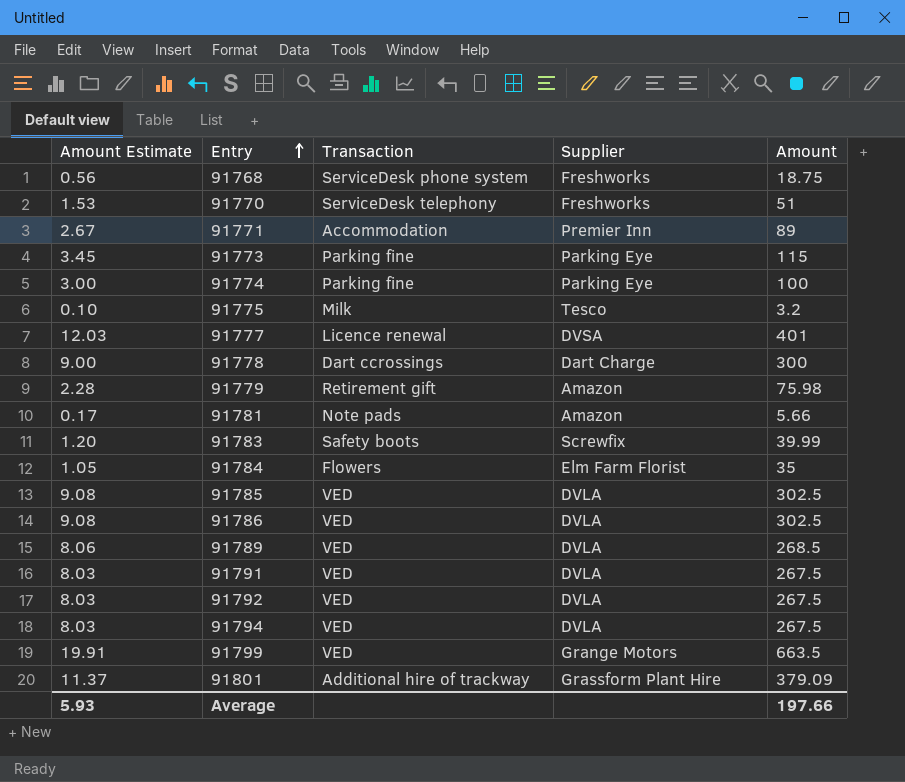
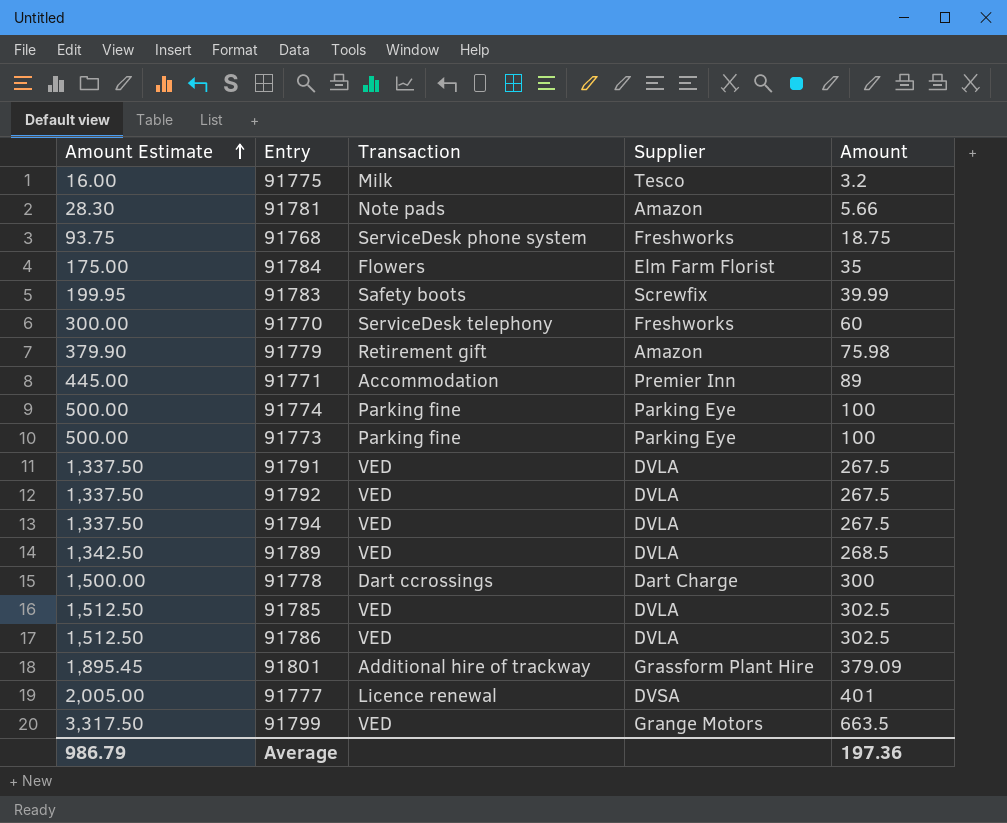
row order: Entry ascending -> Amount Estimate ascending
column Amount Estimate | formula: [Amount] * 0.03 -> [Amount] * 5
91770 | Amount: 51 -> 60
91773 | Amount: 115 -> 100
Average | Amount Estimate: 5.93 -> 986.79
Average | Amount: 197.66 -> 197.36

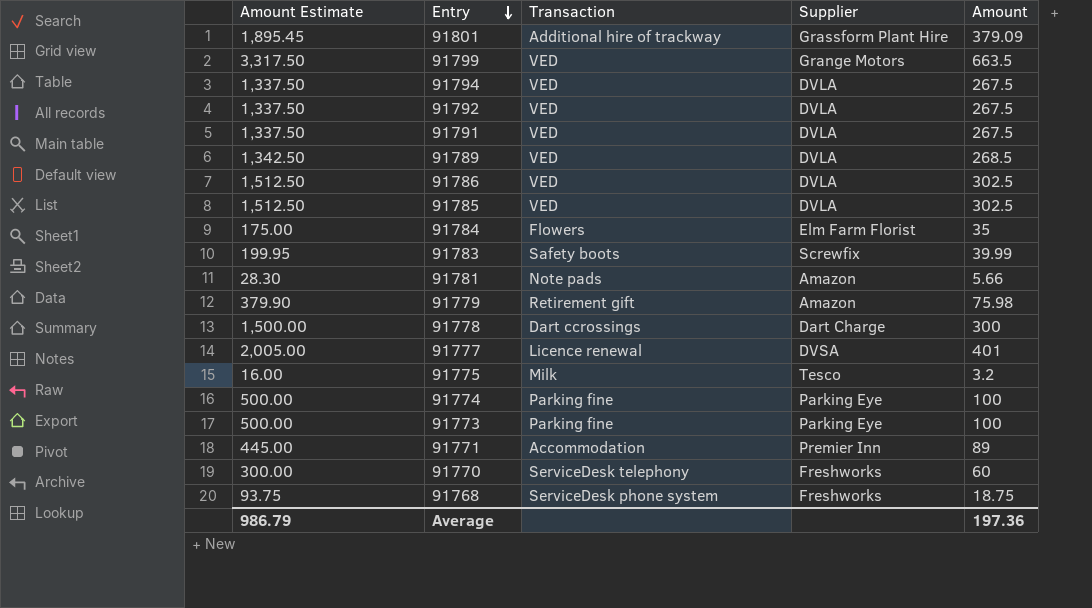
row order: Amount Estimate ascending -> Entry descending

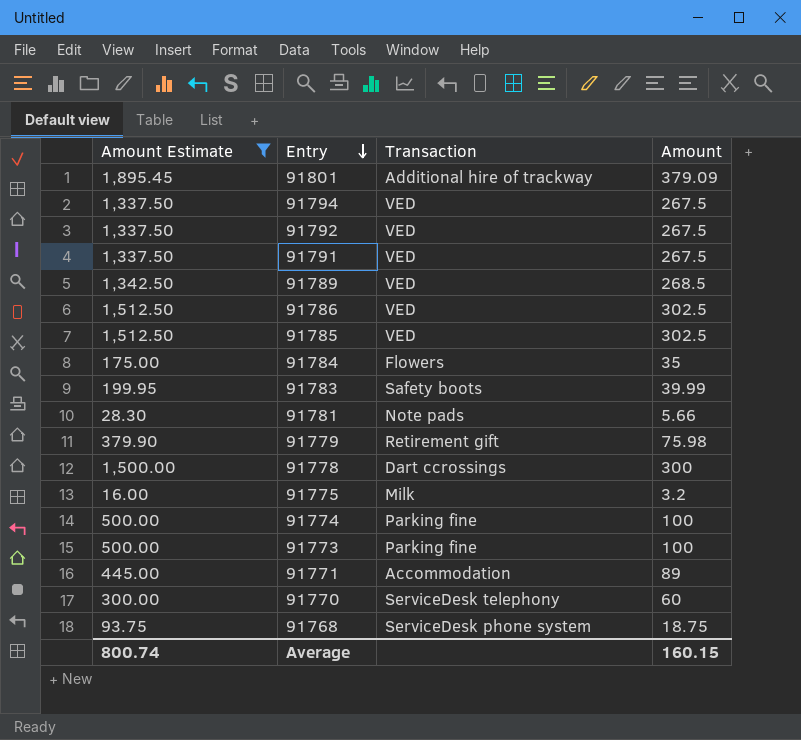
filter: none -> Amount Estimate <= 1,895.45
column Supplier | position: 4 -> none
Average | Amount Estimate: 986.79 -> 800.74
Average | Amount: 197.36 -> 160.15

